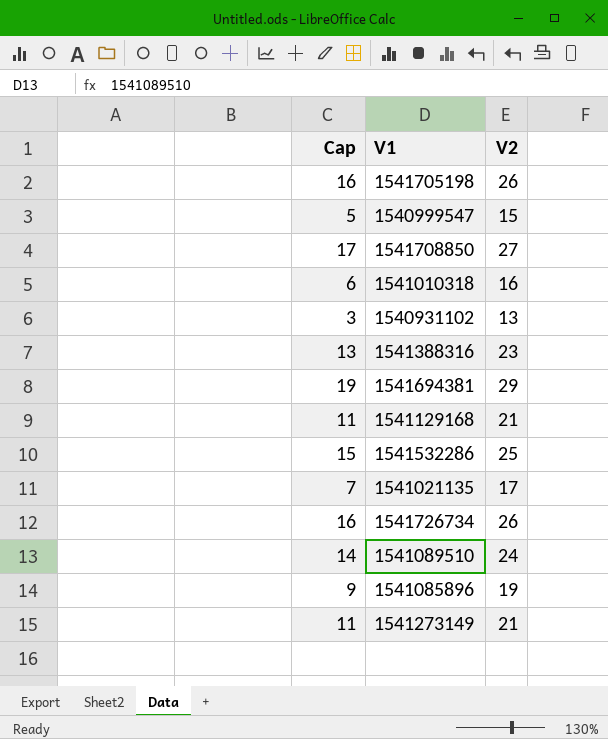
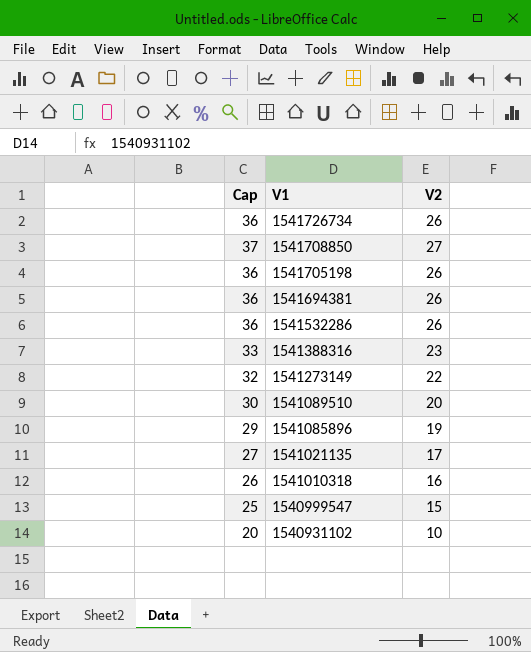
row order: none -> V1 descending
column Cap | formula: [V2] - 10 -> [V2] + 10
row 1541129168: 11 | 21 -> none
1541694381 | V2: 29 -> 26
1541532286 | V2: 25 -> 26
1541273149 | V2: 21 -> 22
1541089510 | V2: 24 -> 20
1540931102 | V2: 13 -> 10

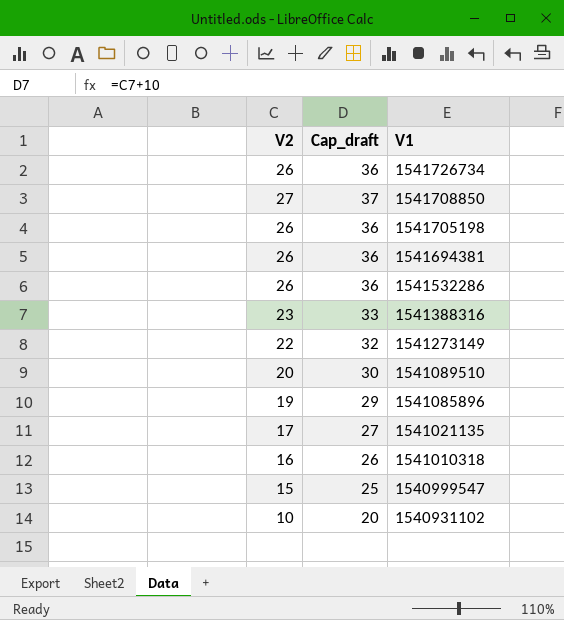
column V2 | position: 3 -> 1
column name: Cap -> Cap_draft

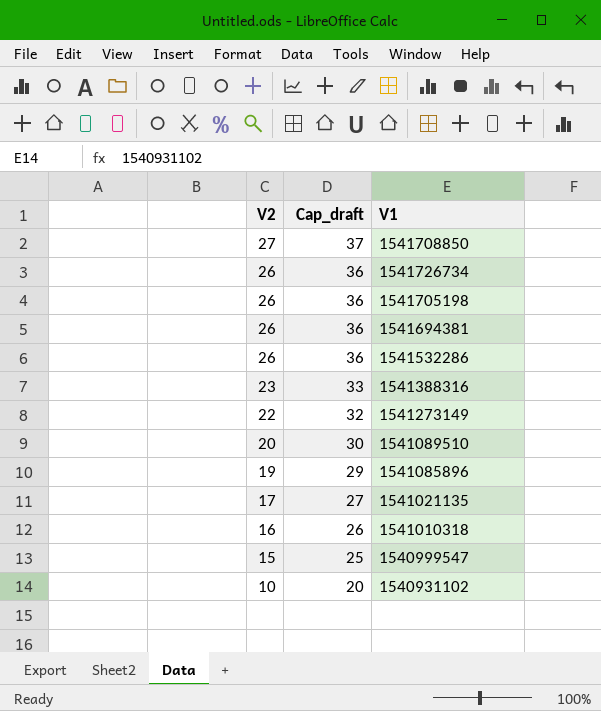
row order: V1 descending -> V2 descending

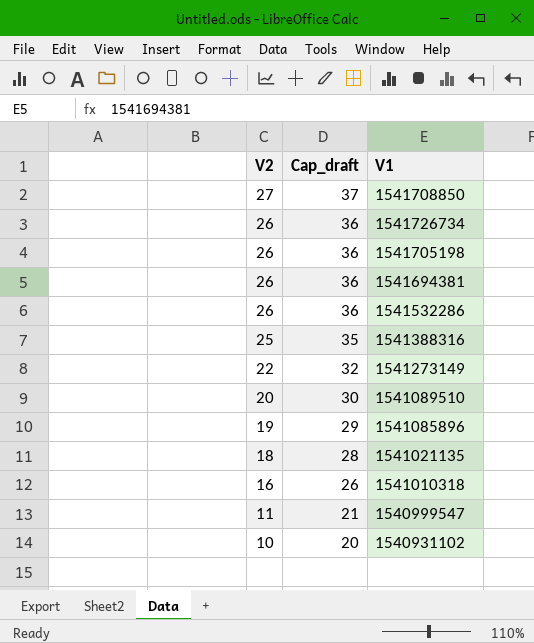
1541388316 | V2: 23 -> 25
1541388316 | Cap_draft: 33 -> 35
1541021135 | V2: 17 -> 18
1541021135 | Cap_draft: 27 -> 28
1540999547 | V2: 15 -> 11
1540999547 | Cap_draft: 25 -> 21

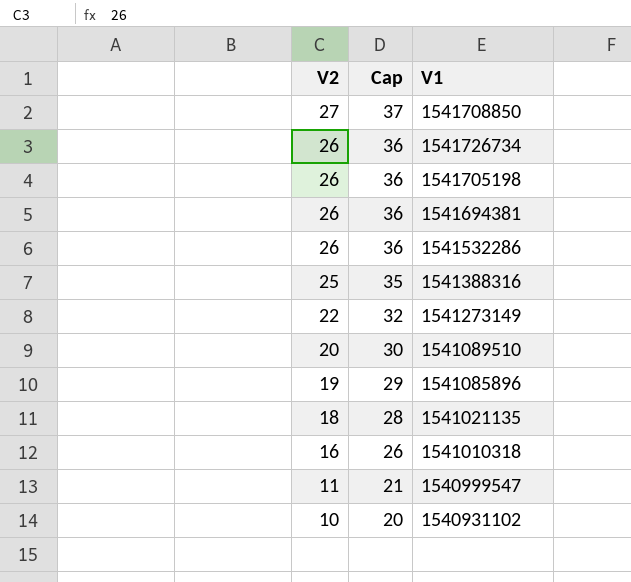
column name: Cap_draft -> Cap

